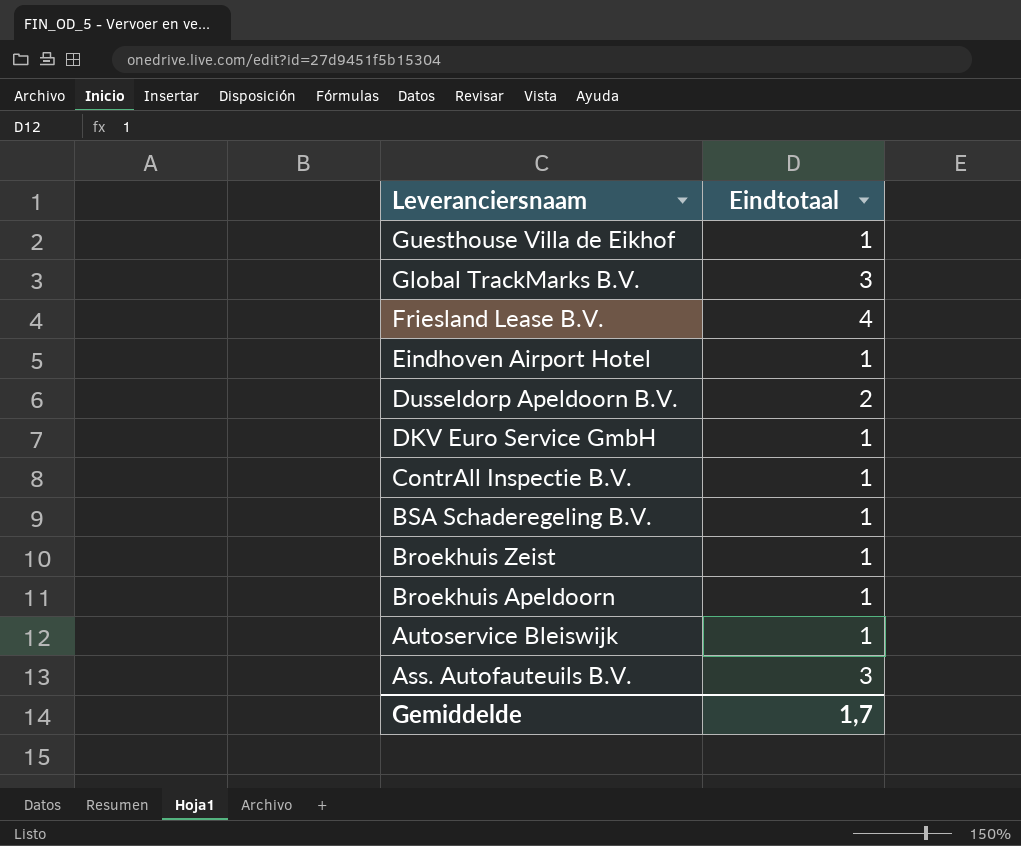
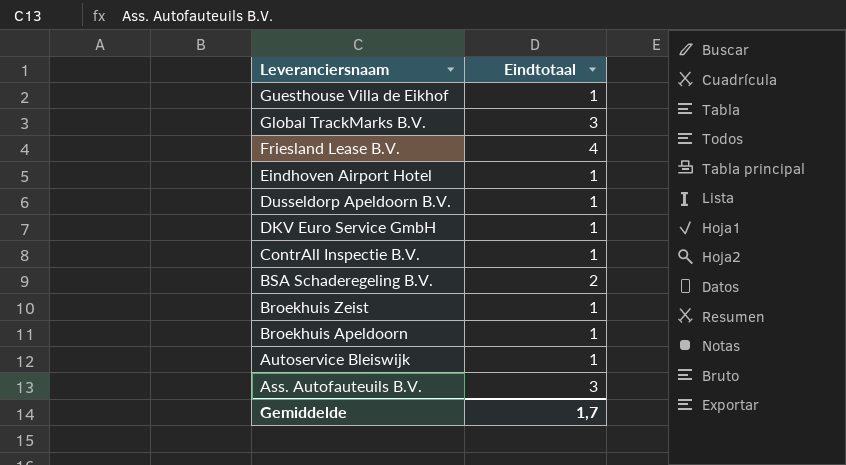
Dusseldorp Apeldoorn B.V. | Eindtotaal: 2 -> 1
BSA Schaderegeling B.V. | Eindtotaal: 1 -> 2

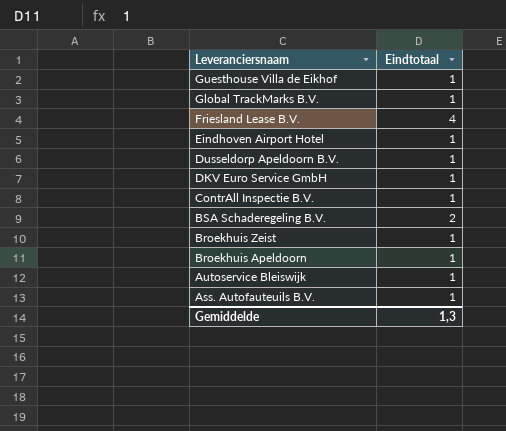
Global TrackMarks B.V. | Eindtotaal: 3 -> 1
Ass. Autofauteuils B.V. | Eindtotaal: 3 -> 1
Gemiddelde | Eindtotaal: 1,7 -> 1,3

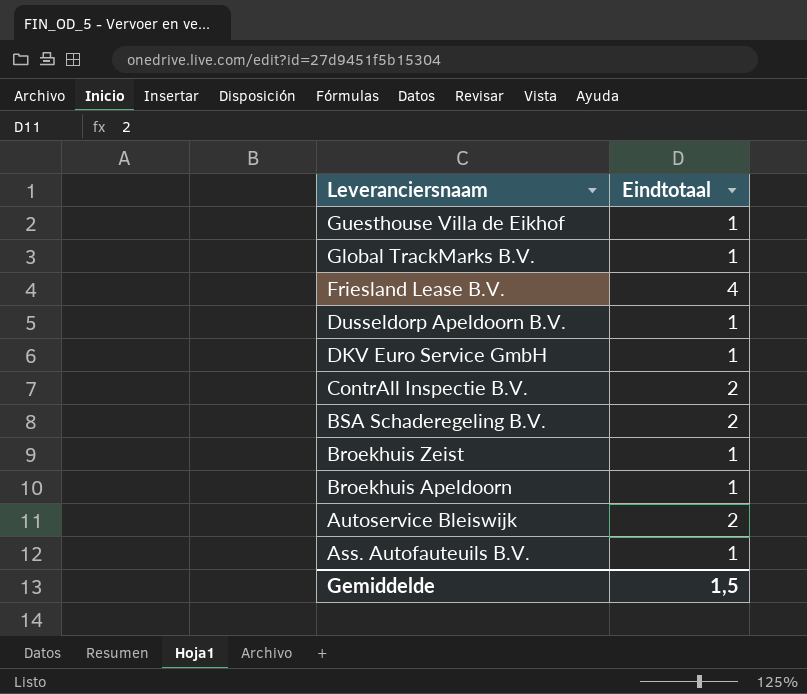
row Eindhoven Airport Hotel: 1 -> none
ContrAll Inspectie B.V. | Eindtotaal: 1 -> 2
Autoservice Bleiswijk | Eindtotaal: 1 -> 2
Gemiddelde | Eindtotaal: 1,3 -> 1,5

